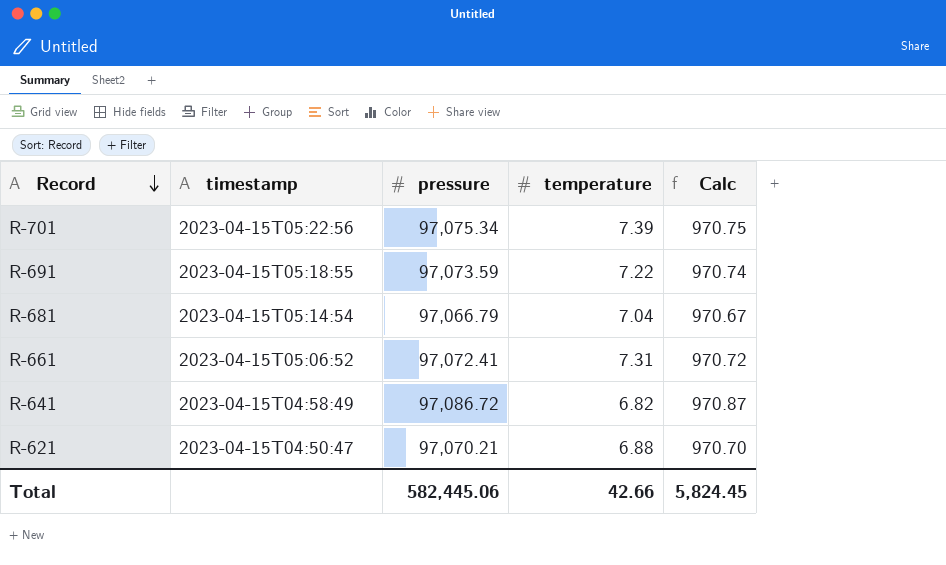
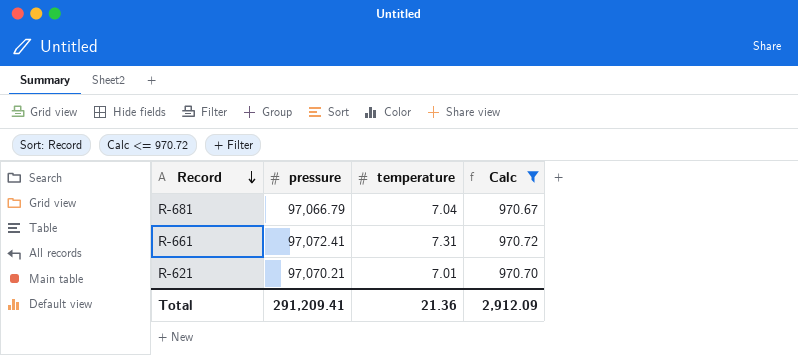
filter: none -> Calc <= 970.72
column timestamp | position: 2 -> none
R-621 | temperature: 6.88 -> 7.01
Total | pressure: 582,445.06 -> 291,209.41
Total | temperature: 42.66 -> 21.36
Total | Calc: 5,824.45 -> 2,912.09

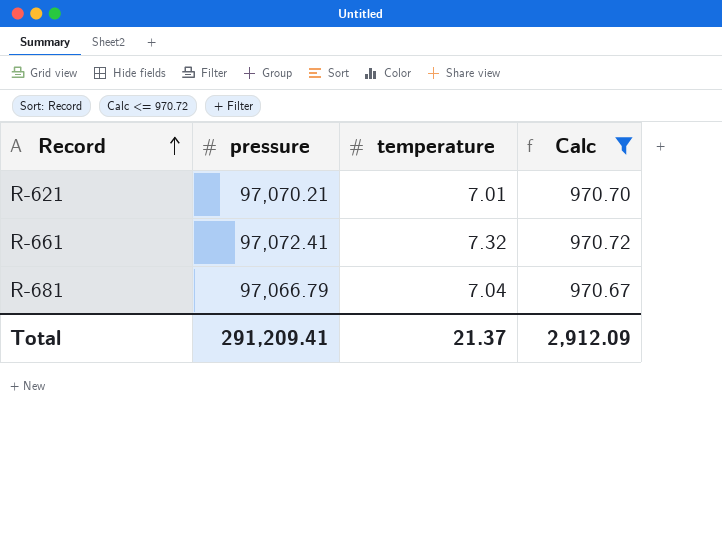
row order: Record descending -> Record ascending
R-661 | temperature: 7.31 -> 7.32
Total | temperature: 21.36 -> 21.37

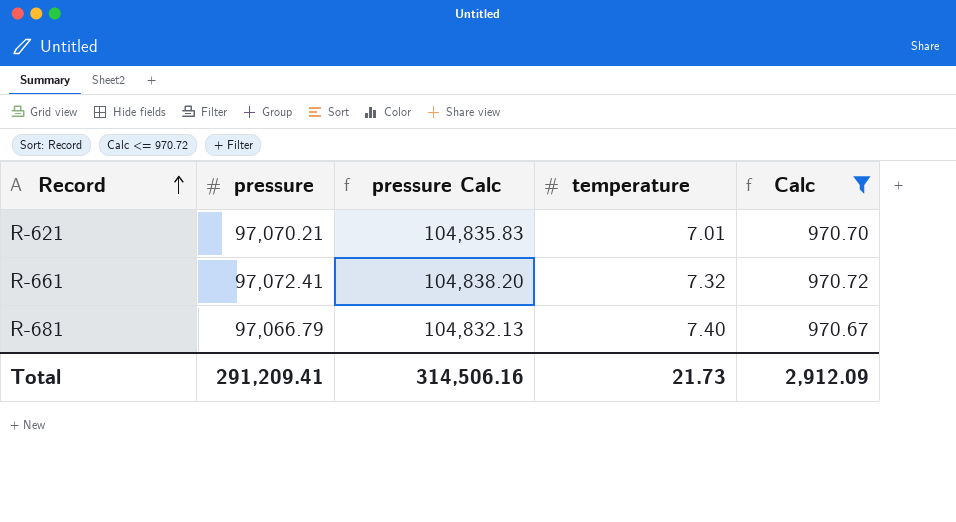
column pressure Calc | formula: none -> [pressure] * 1.08
R-681 | temperature: 7.04 -> 7.40
Total | temperature: 21.37 -> 21.73

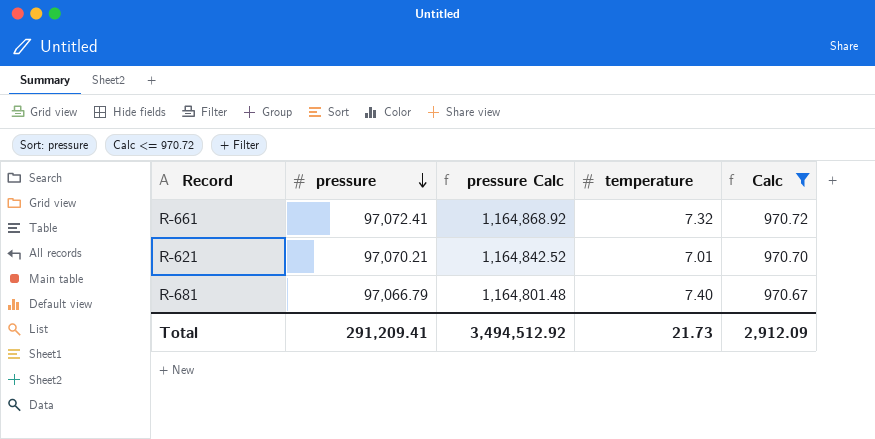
row order: Record ascending -> pressure descending
column pressure Calc | formula: [pressure] * 1.08 -> [pressure] * 12
Total | pressure Calc: 314,506.16 -> 3,494,512.92

